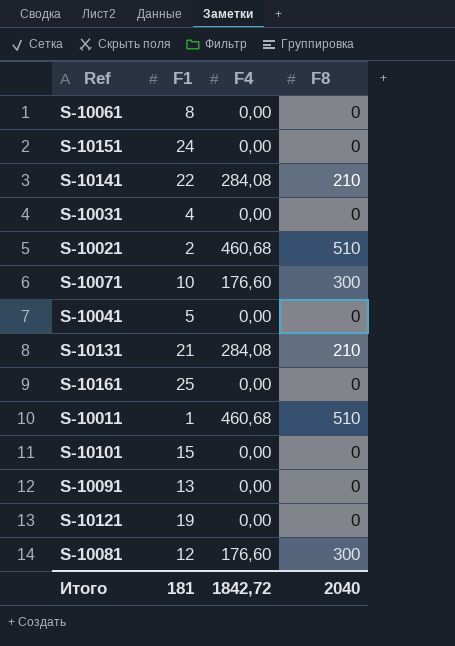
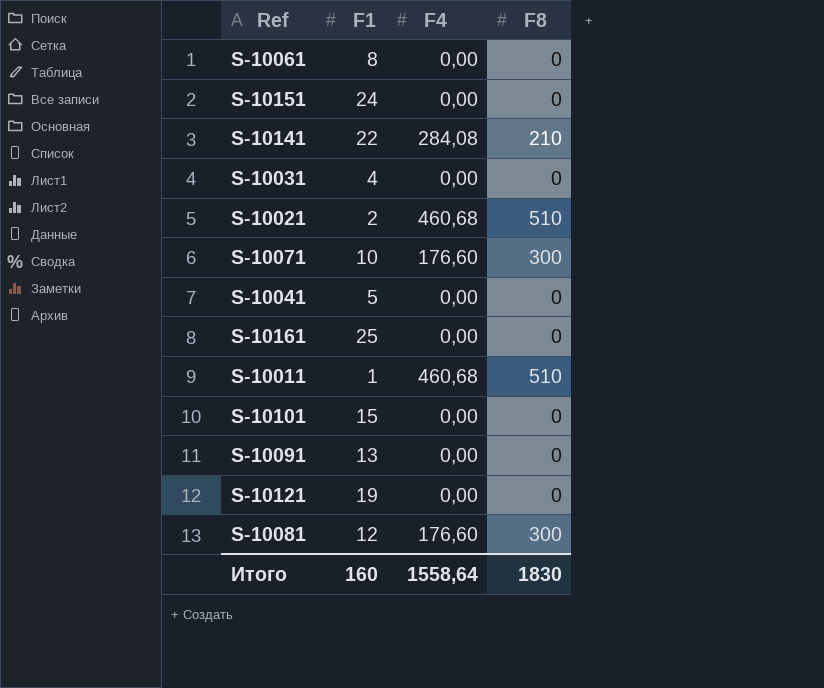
row S-10131: 21 | 284,08 | 210 -> none
Итого | F1: 181 -> 160
Итого | F4: 1842,72 -> 1558,64
Итого | F8: 2040 -> 1830

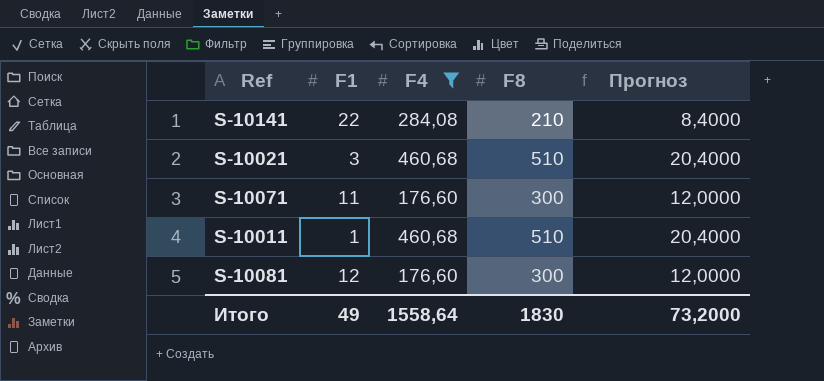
filter: none -> F4 != 0,00
column Прогноз | formula: none -> [F8] * 0,04
S-10021 | F1: 2 -> 3
S-10071 | F1: 10 -> 11
Итого | F1: 160 -> 49

